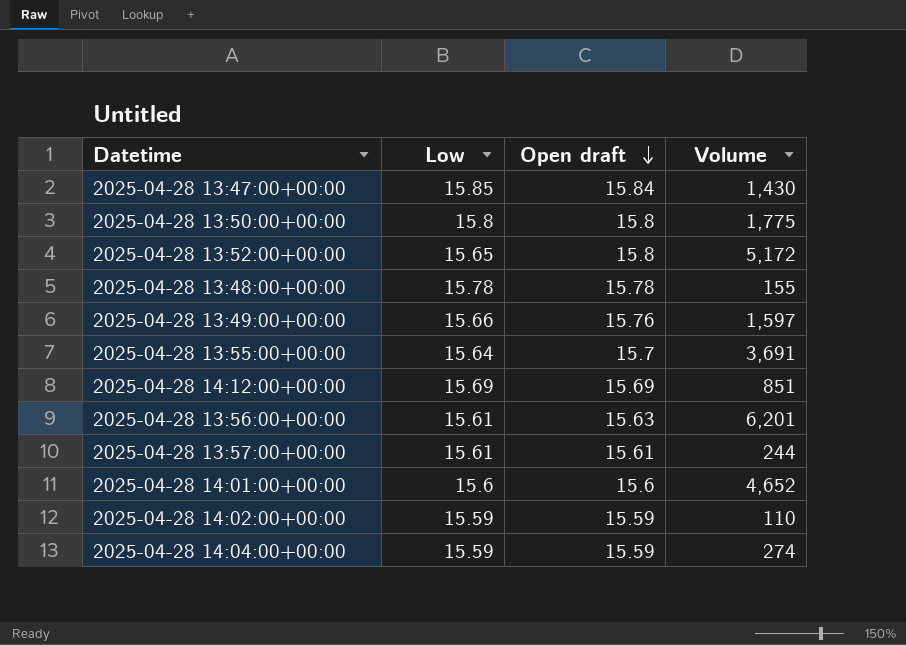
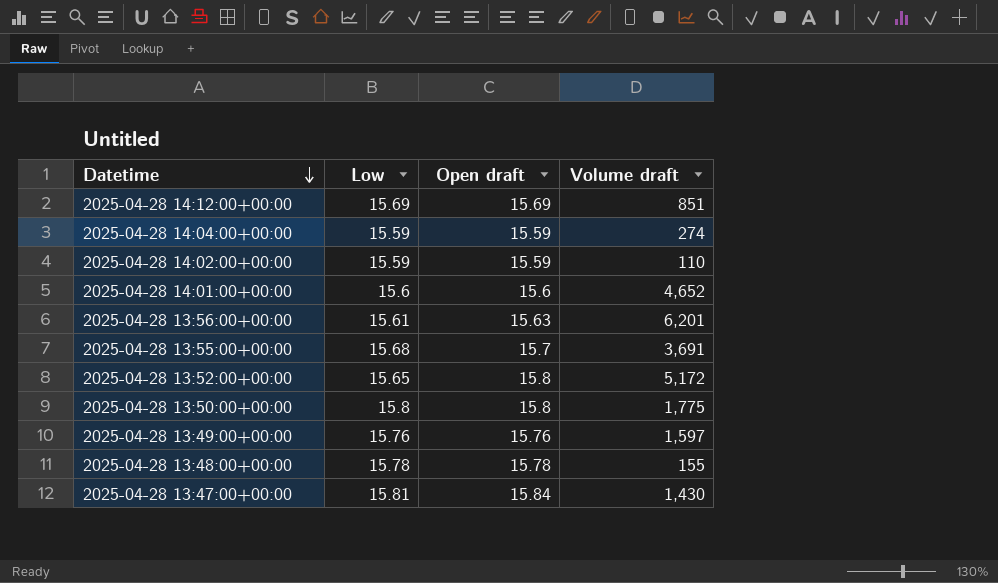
row order: Open draft descending -> Datetime descending
column name: Volume -> Volume draft
row 2025-04-28 13:57:00+00:00: 15.61 | 15.61 | 244 -> none
2025-04-28 13:55:00+00:00 | Low: 15.64 -> 15.68
2025-04-28 13:49:00+00:00 | Low: 15.66 -> 15.76
2025-04-28 13:47:00+00:00 | Low: 15.85 -> 15.81

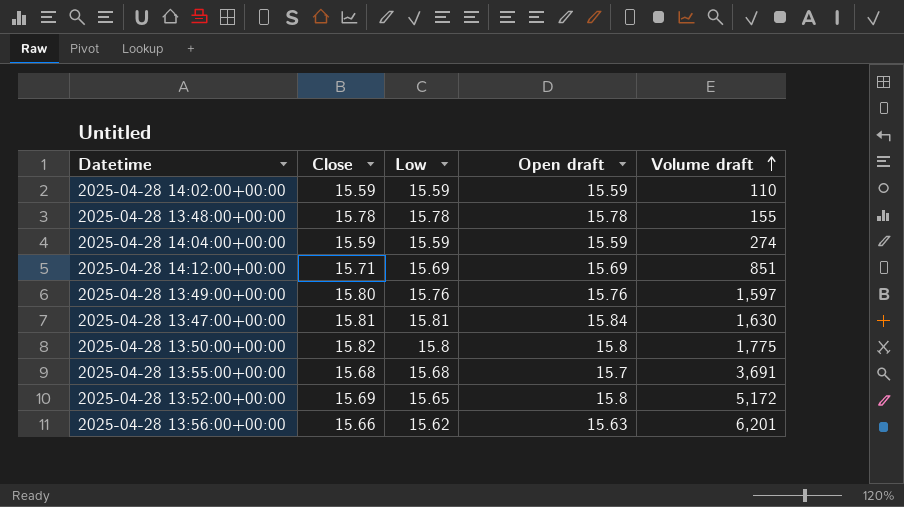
row order: Datetime descending -> Volume draft ascending
column Close | position: none -> 2
row 2025-04-28 14:01:00+00:00: 15.6 | 15.6 | 4,652 -> none
2025-04-28 13:47:00+00:00 | Volume draft: 1,430 -> 1,630
2025-04-28 13:56:00+00:00 | Low: 15.61 -> 15.62

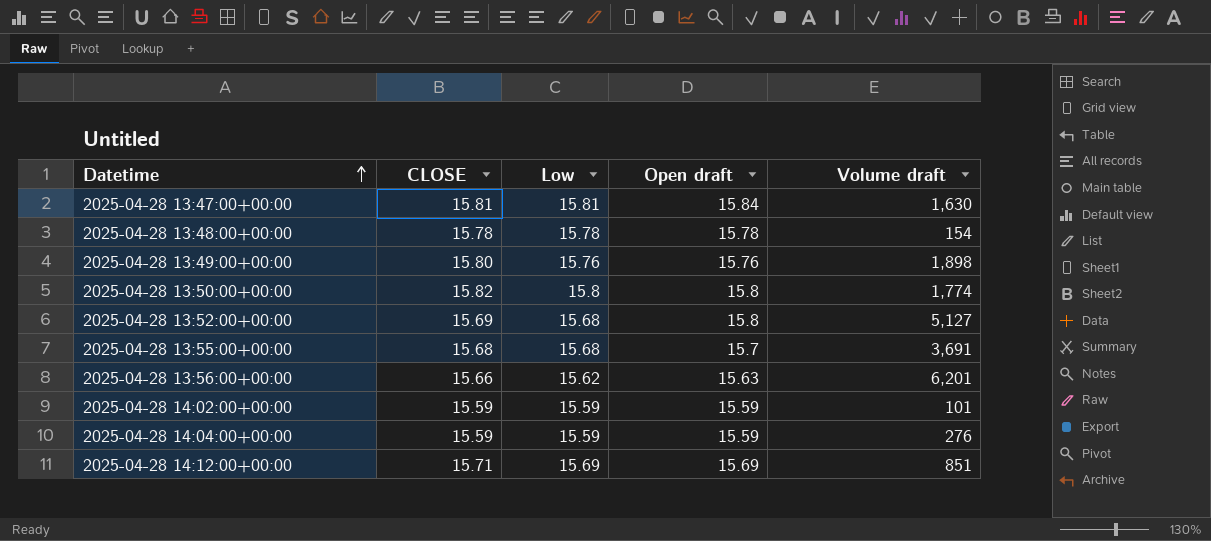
row order: Volume draft ascending -> Datetime ascending
column name: Close -> CLOSE
2025-04-28 13:48:00+00:00 | Volume draft: 155 -> 154
2025-04-28 13:49:00+00:00 | Volume draft: 1,597 -> 1,898
2025-04-28 13:50:00+00:00 | Volume draft: 1,775 -> 1,774
2025-04-28 13:52:00+00:00 | Low: 15.65 -> 15.68
2025-04-28 13:52:00+00:00 | Volume draft: 5,172 -> 5,127
2025-04-28 14:02:00+00:00 | Volume draft: 110 -> 101
2025-04-28 14:04:00+00:00 | Volume draft: 274 -> 276

